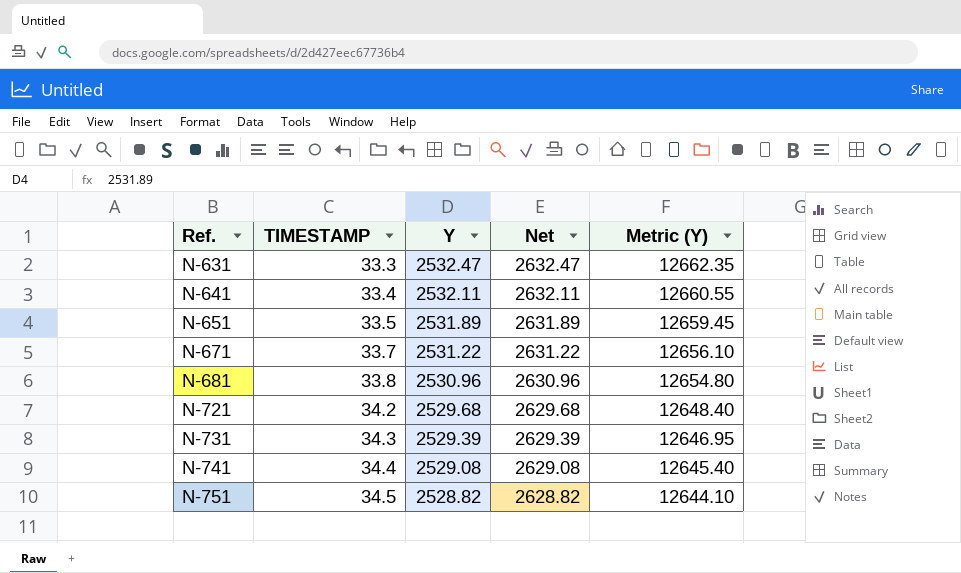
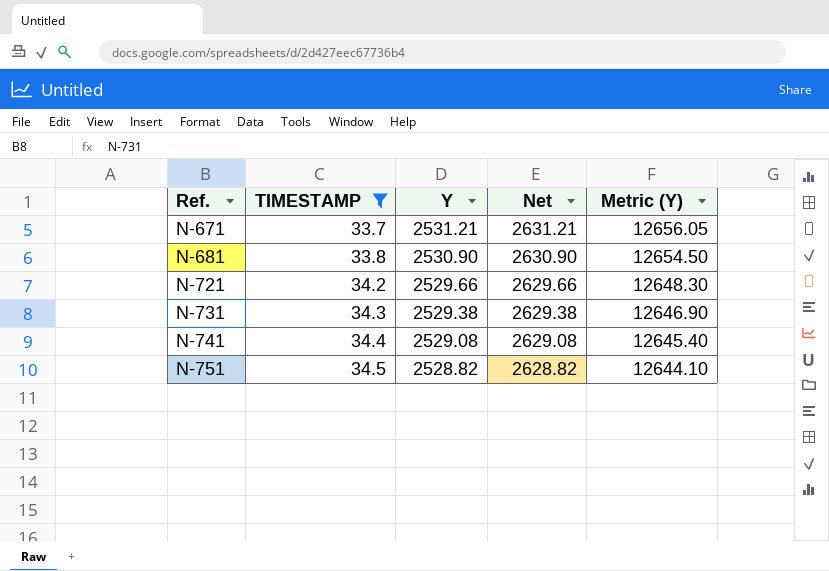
filter: none -> TIMESTAMP >= 33.7
N-671 | Y: 2531.22 -> 2531.21
N-671 | Net: 2631.22 -> 2631.21
N-671 | Metric (Y): 12656.10 -> 12656.05
N-681 | Y: 2530.96 -> 2530.90
N-681 | Net: 2630.96 -> 2630.90
N-681 | Metric (Y): 12654.80 -> 12654.50
N-721 | Y: 2529.68 -> 2529.66
N-721 | Net: 2629.68 -> 2629.66
N-721 | Metric (Y): 12648.40 -> 12648.30
N-731 | Y: 2529.39 -> 2529.38
N-731 | Net: 2629.39 -> 2629.38
N-731 | Metric (Y): 12646.95 -> 12646.90

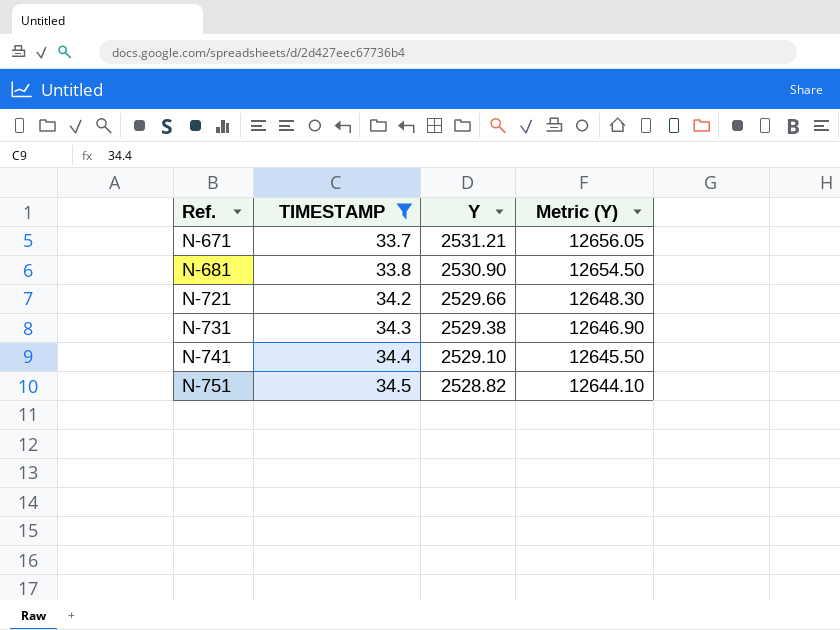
column Net | formula: [Y] + 100 -> none
N-741 | Y: 2529.08 -> 2529.10
N-741 | Metric (Y): 12645.40 -> 12645.50

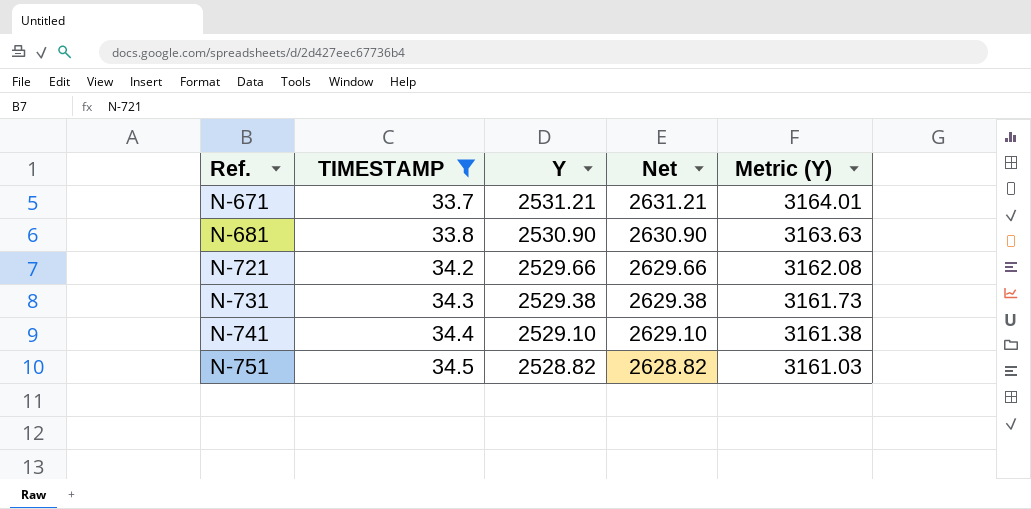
column Net | formula: none -> [Y] + 100
column Metric (Y) | formula: [Y] * 5 -> [Y] * 1.25

